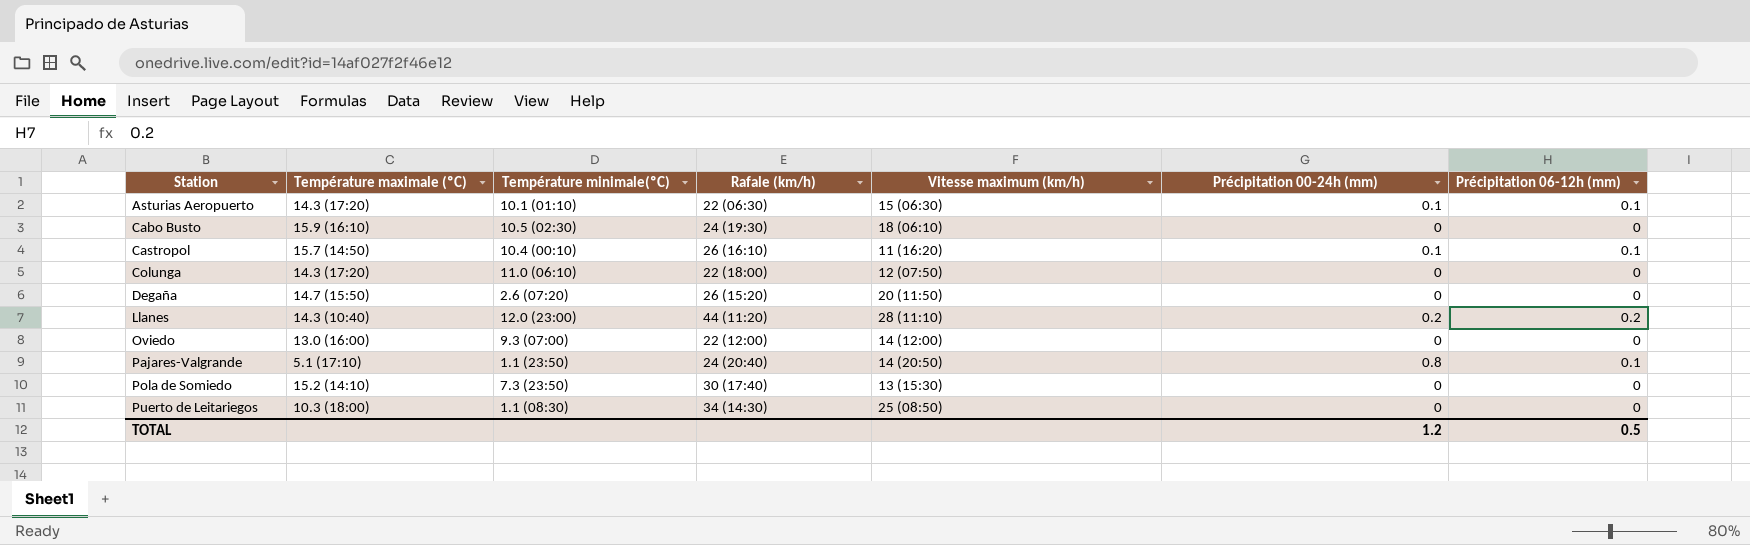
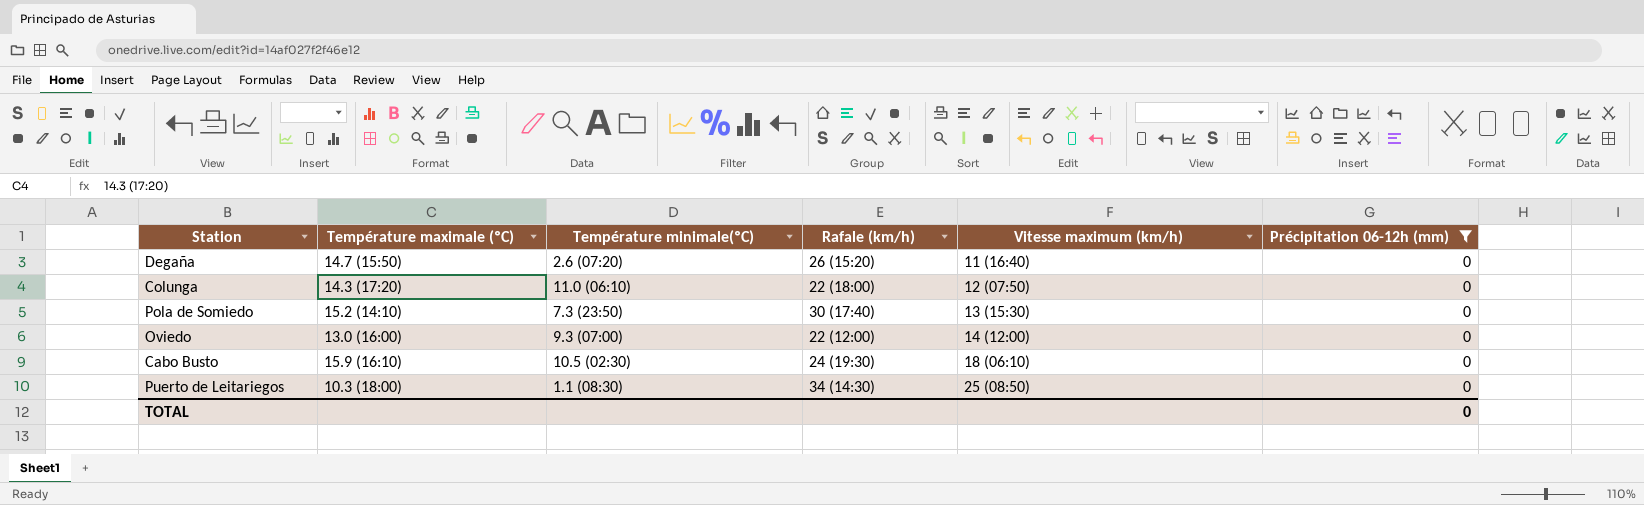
filter: none -> Précipitation 06-12h (mm) = 0
row order: Station ascending -> Vitesse maximum (km/h) ascending
column Précipitation 00-24h (mm) | position: 6 -> none
Degaña | Vitesse maximum (km/h): 20 (11:50) -> 11 (16:40)
TOTAL | Précipitation 06-12h (mm): 0.5 -> 0

